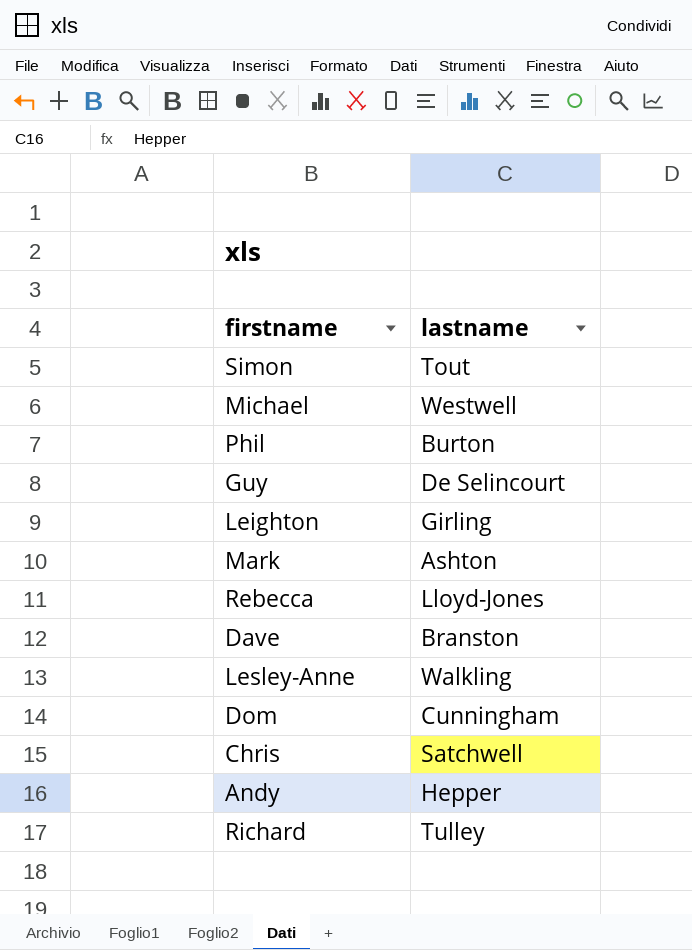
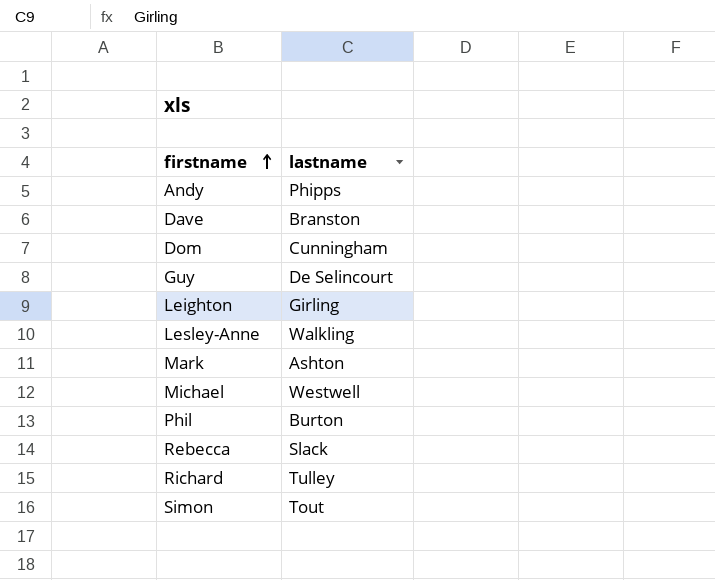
row order: none -> firstname ascending
row Chris: Satchwell -> none
Andy | lastname: Hepper -> Phipps
Rebecca | lastname: Lloyd-Jones -> Slack

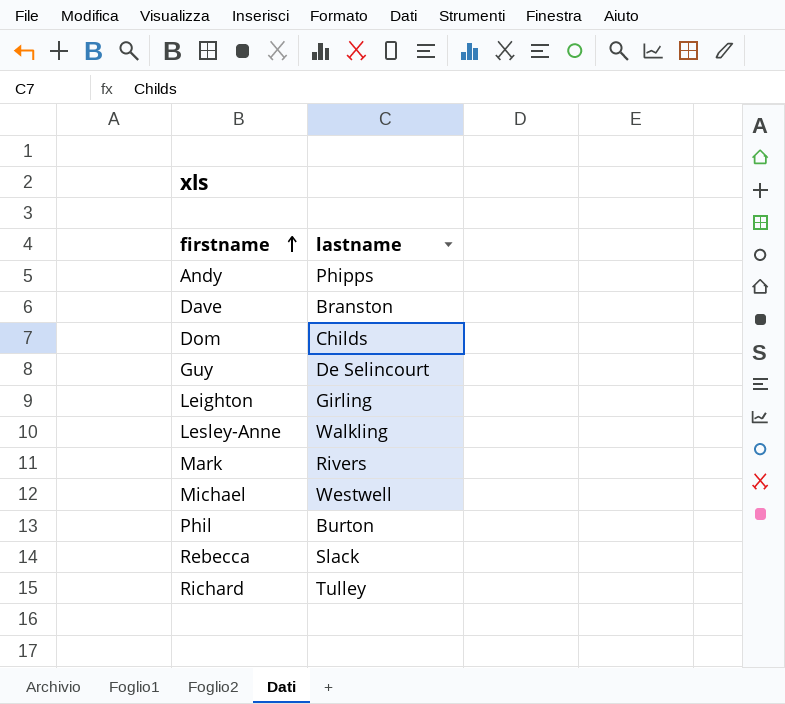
row Simon: Tout -> none
Dom | lastname: Cunningham -> Childs
Mark | lastname: Ashton -> Rivers

